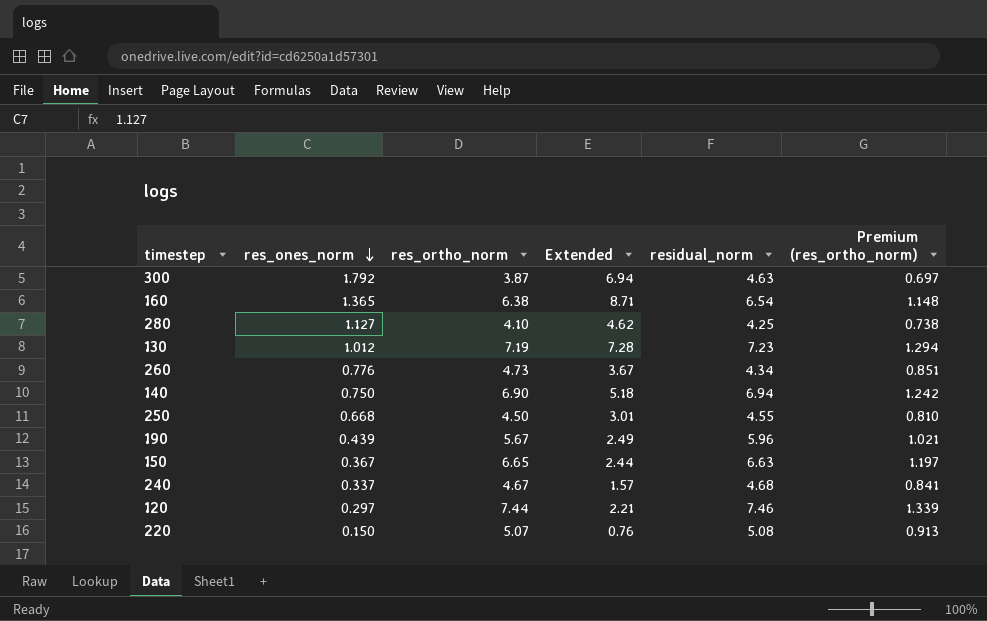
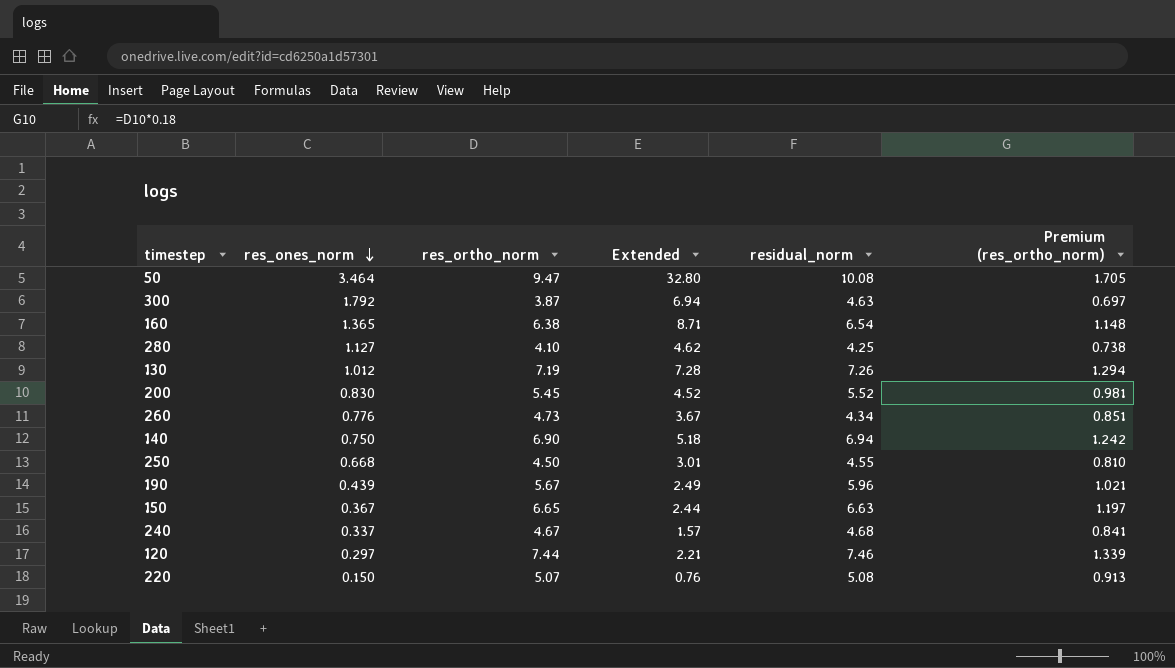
row 50: none -> 3.464 | 9.47 | 32.80 | 10.08 | 1.705
130 | residual_norm: 7.23 -> 7.26
row 200: none -> 0.830 | 5.45 | 4.52 | 5.52 | 0.981

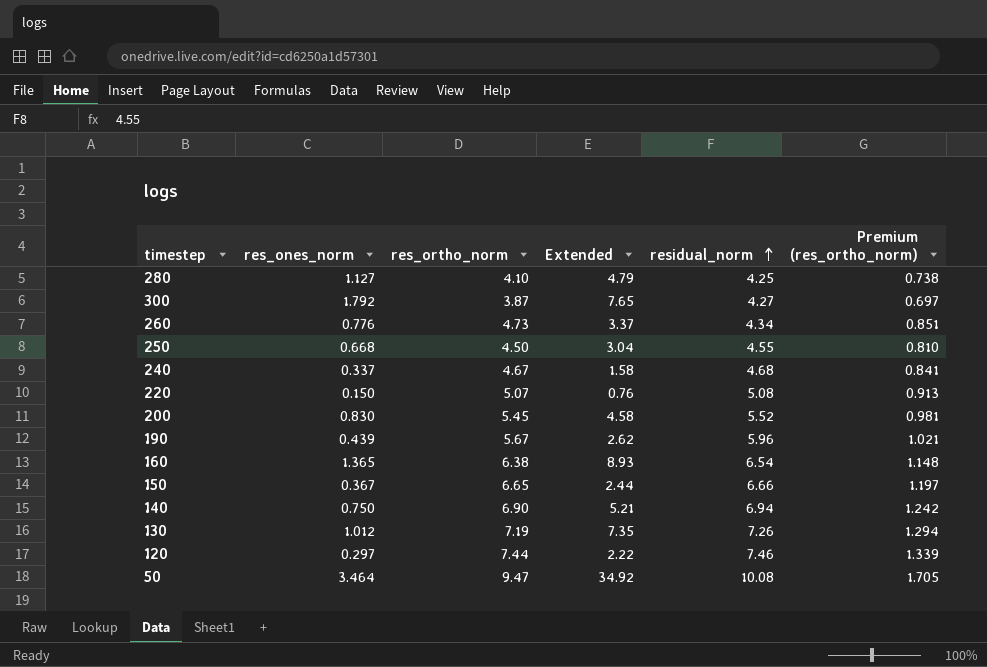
row order: res_ones_norm descending -> residual_norm ascending
column Extended | formula: [res_ones_norm] * [res_ortho_norm] -> [res_ones_norm] * [residual_norm]
300 | residual_norm: 4.63 -> 4.27
150 | residual_norm: 6.63 -> 6.66

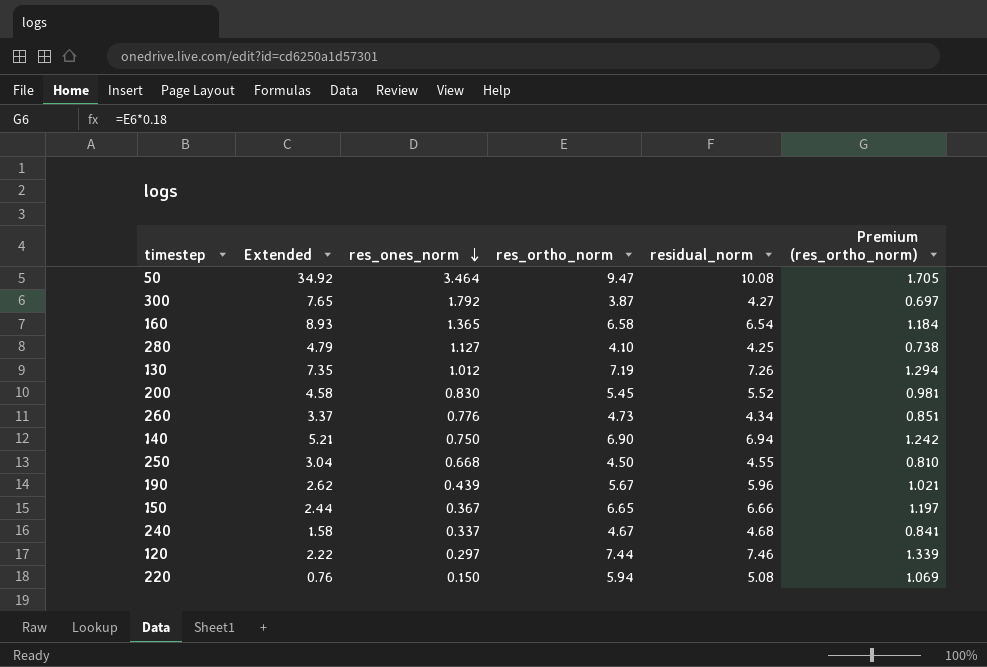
row order: residual_norm ascending -> res_ones_norm descending
column Extended | position: 4 -> 2
160 | res_ortho_norm: 6.38 -> 6.58
160 | Premium (res_ortho_norm): 1.148 -> 1.184
220 | res_ortho_norm: 5.07 -> 5.94
220 | Premium (res_ortho_norm): 0.913 -> 1.069

